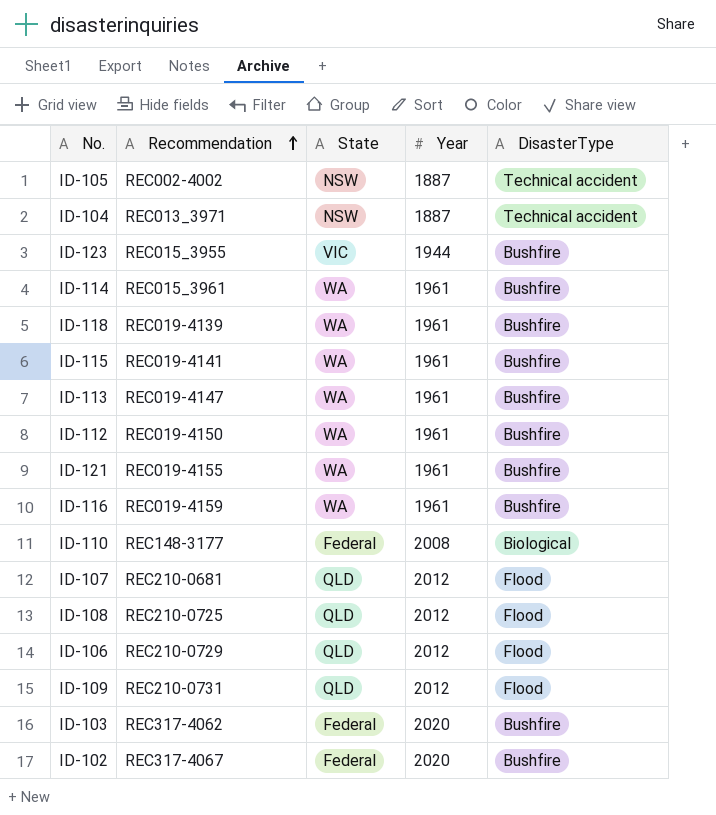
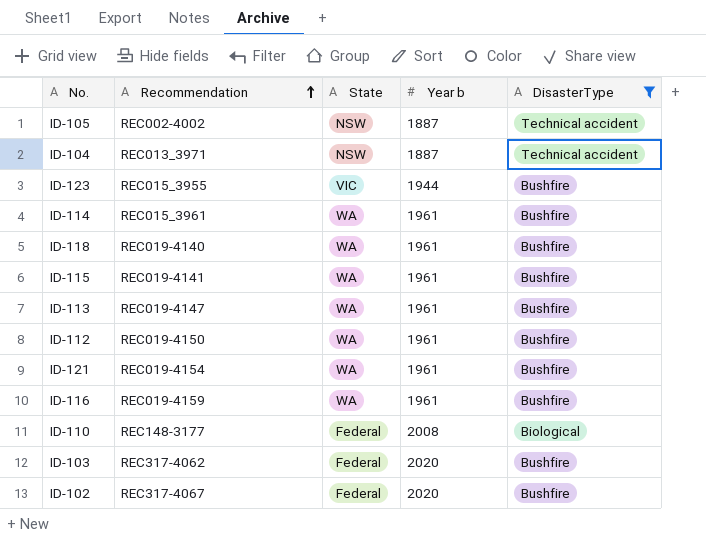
filter: none -> DisasterType != Flood
column name: Year -> Year b
ID-118 | Recommendation: REC019-4139 -> REC019-4140
ID-121 | Recommendation: REC019-4155 -> REC019-4154

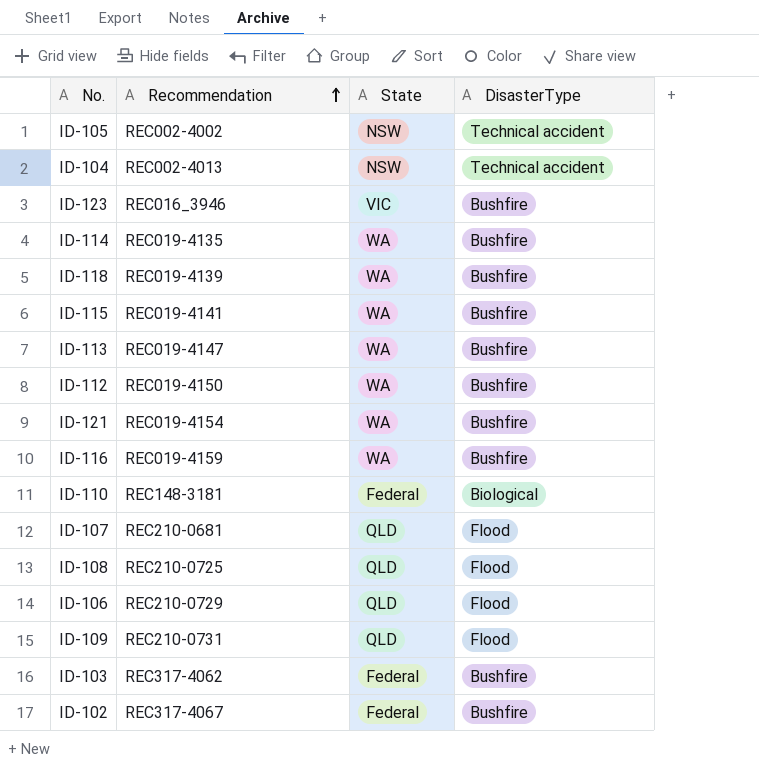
filter: DisasterType != Flood -> none
column Year b | position: 4 -> none
ID-104 | Recommendation: REC013_3971 -> REC002-4013
ID-123 | Recommendation: REC015_3955 -> REC016_3946
ID-114 | Recommendation: REC015_3961 -> REC019-4135
ID-118 | Recommendation: REC019-4140 -> REC019-4139
ID-110 | Recommendation: REC148-3177 -> REC148-3181

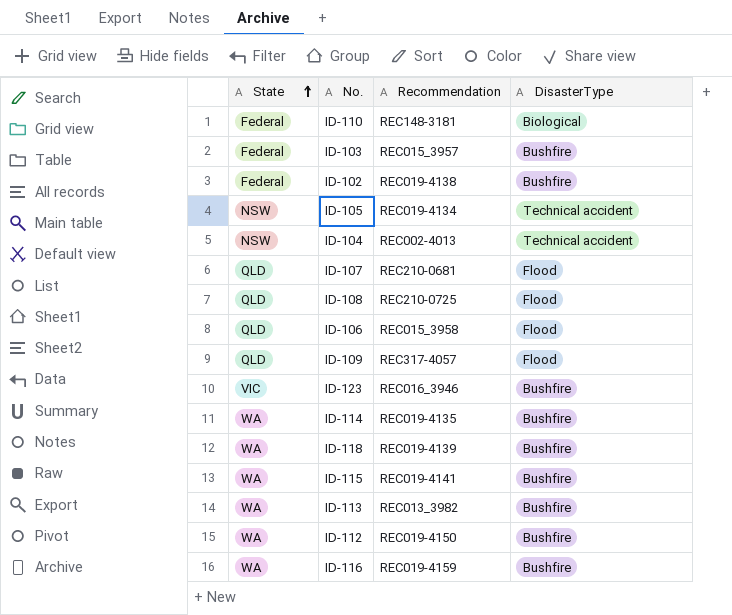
row order: Recommendation ascending -> State ascending
column State | position: 3 -> 1
row ID-121: REC019-4154 | WA | Bushfire -> none
ID-103 | Recommendation: REC317-4062 -> REC015_3957
ID-102 | Recommendation: REC317-4067 -> REC019-4138
ID-105 | Recommendation: REC002-4002 -> REC019-4134
ID-106 | Recommendation: REC210-0729 -> REC015_3958
ID-109 | Recommendation: REC210-0731 -> REC317-4057
ID-113 | Recommendation: REC019-4147 -> REC013_3982

